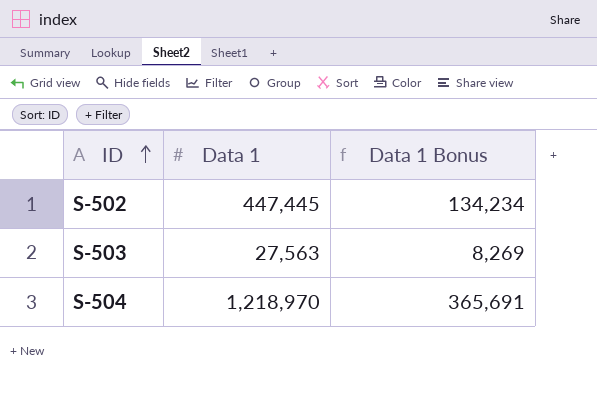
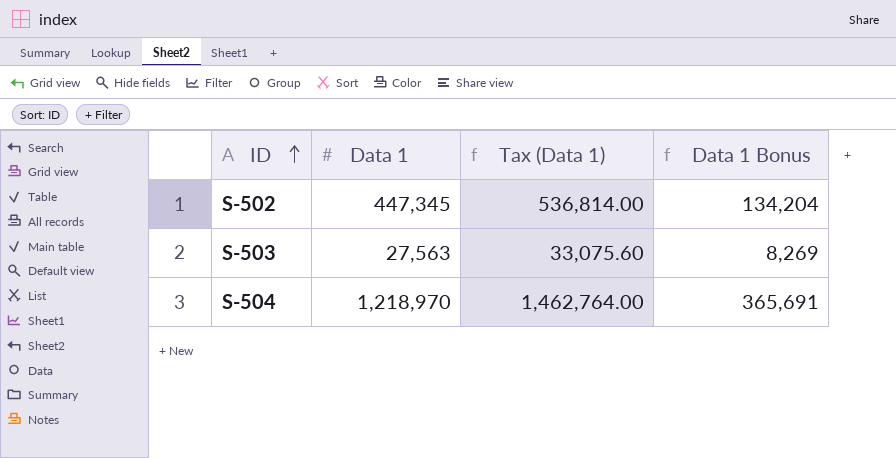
column Tax (Data 1) | formula: none -> [Data 1] * 1.2
S-502 | Data 1: 447,445 -> 447,345
S-502 | Data 1 Bonus: 134,234 -> 134,204

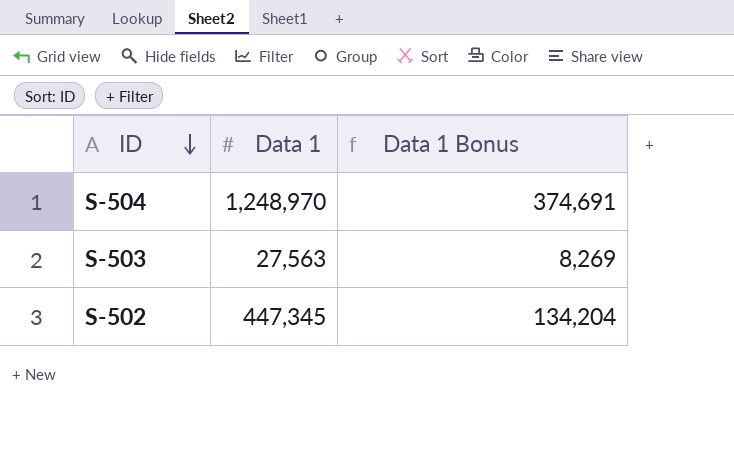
row order: ID ascending -> ID descending
column Tax (Data 1) | formula: [Data 1] * 1.2 -> none
S-504 | Data 1: 1,218,970 -> 1,248,970
S-504 | Data 1 Bonus: 365,691 -> 374,691

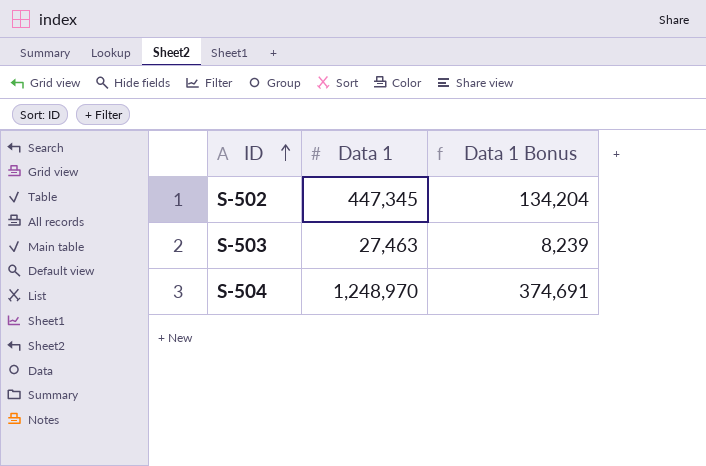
row order: ID descending -> ID ascending
S-503 | Data 1: 27,563 -> 27,463
S-503 | Data 1 Bonus: 8,269 -> 8,239

